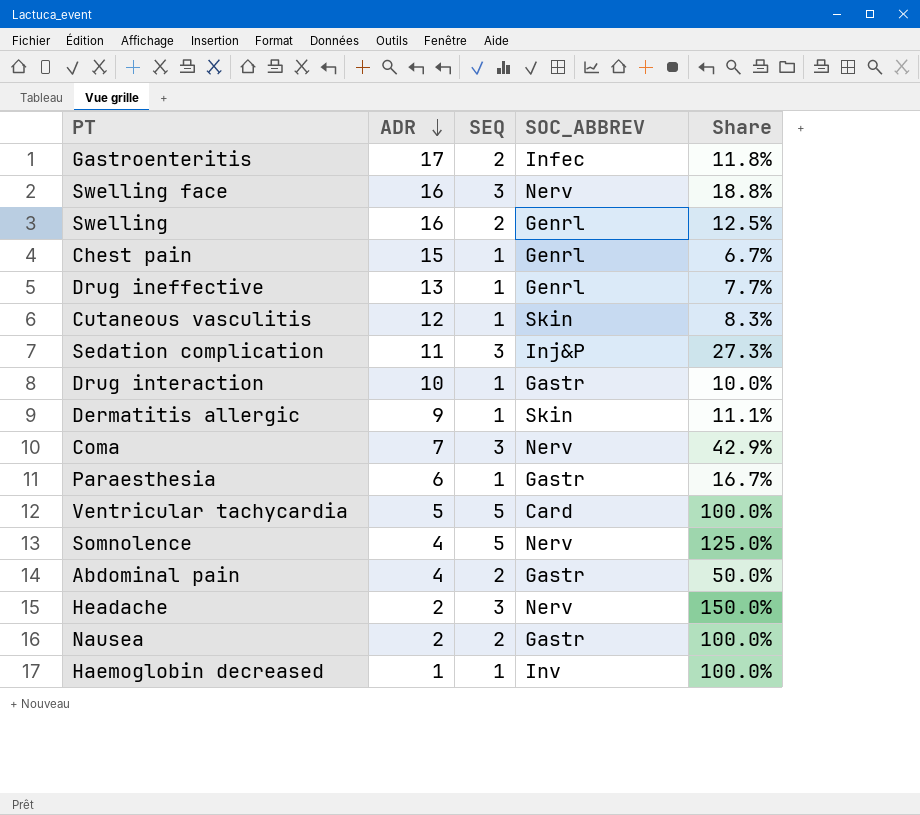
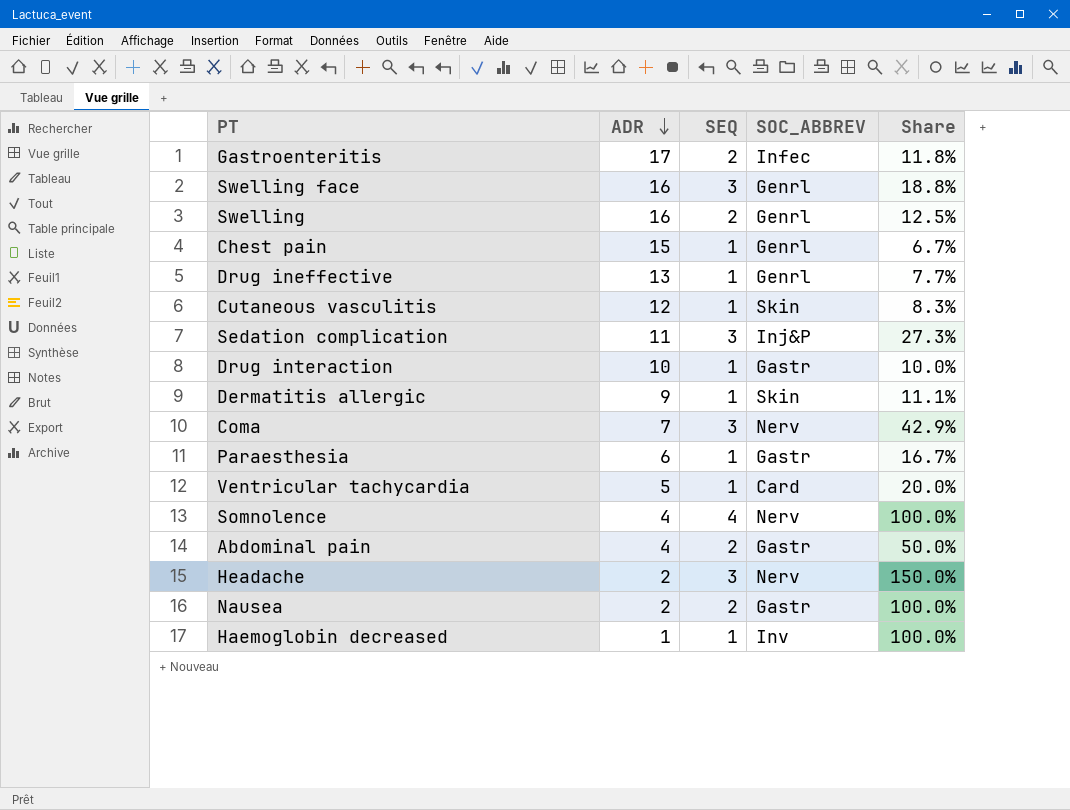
Swelling face | SOC_ABBREV: Nerv -> Genrl
Ventricular tachycardia | SEQ: 5 -> 1
Ventricular tachycardia | Share: 100.0% -> 20.0%
Somnolence | SEQ: 5 -> 4
Somnolence | Share: 125.0% -> 100.0%

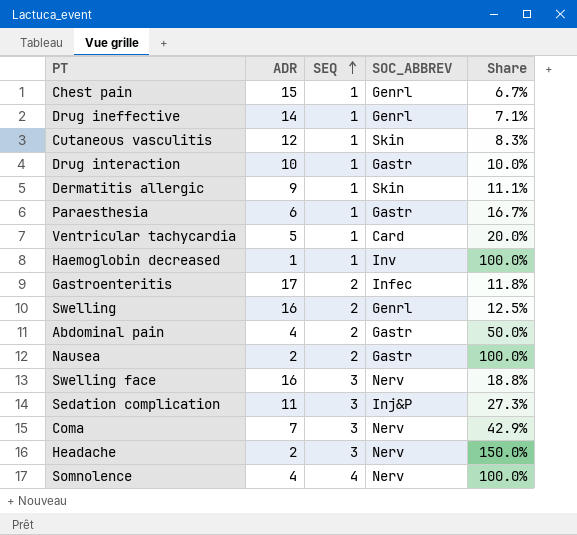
row order: ADR descending -> SEQ ascending
Drug ineffective | ADR: 13 -> 14
Drug ineffective | Share: 7.7% -> 7.1%
Swelling face | SOC_ABBREV: Genrl -> Nerv

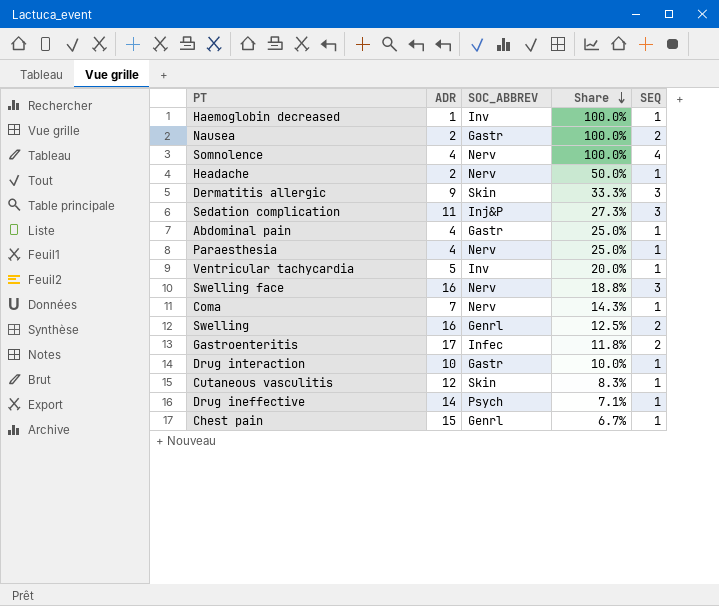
row order: SEQ ascending -> Share descending
column SEQ | position: 3 -> 5
Headache | Share: 150.0% -> 50.0%
Headache | SEQ: 3 -> 1
Dermatitis allergic | Share: 11.1% -> 33.3%
Dermatitis allergic | SEQ: 1 -> 3
Abdominal pain | Share: 50.0% -> 25.0%
Abdominal pain | SEQ: 2 -> 1
Paraesthesia | ADR: 6 -> 4
Paraesthesia | SOC_ABBREV: Gastr -> Nerv
Paraesthesia | Share: 16.7% -> 25.0%
Ventricular tachycardia | SOC_ABBREV: Card -> Inv
Coma | Share: 42.9% -> 14.3%
Coma | SEQ: 3 -> 1
Drug ineffective | SOC_ABBREV: Genrl -> Psych

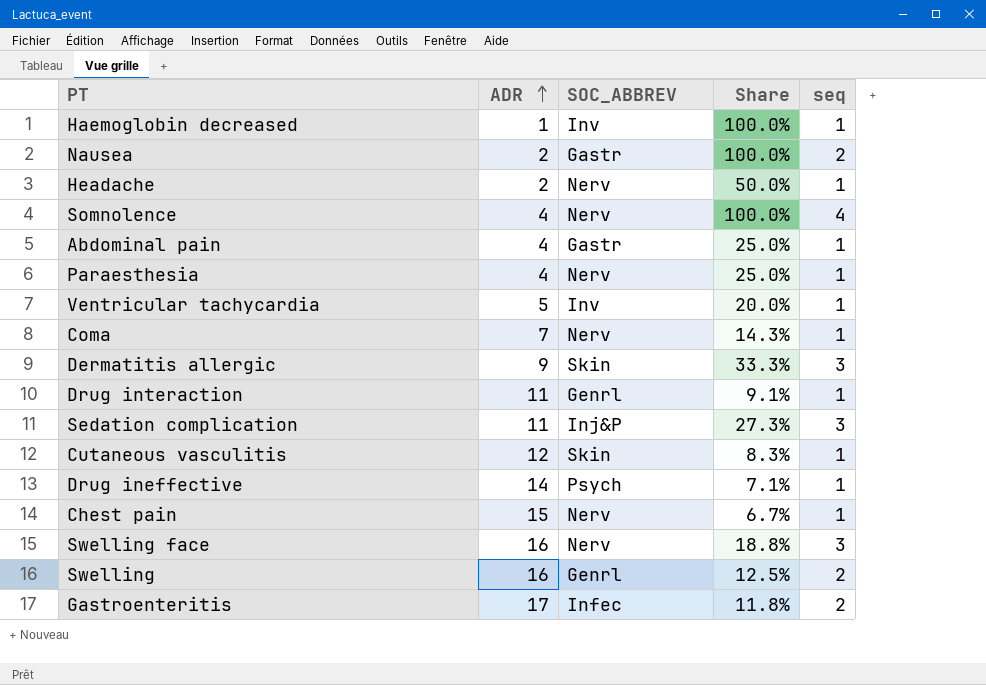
row order: Share descending -> ADR ascending
column name: SEQ -> seq
Drug interaction | ADR: 10 -> 11
Drug interaction | SOC_ABBREV: Gastr -> Genrl
Drug interaction | Share: 10.0% -> 9.1%
Chest pain | SOC_ABBREV: Genrl -> Nerv

